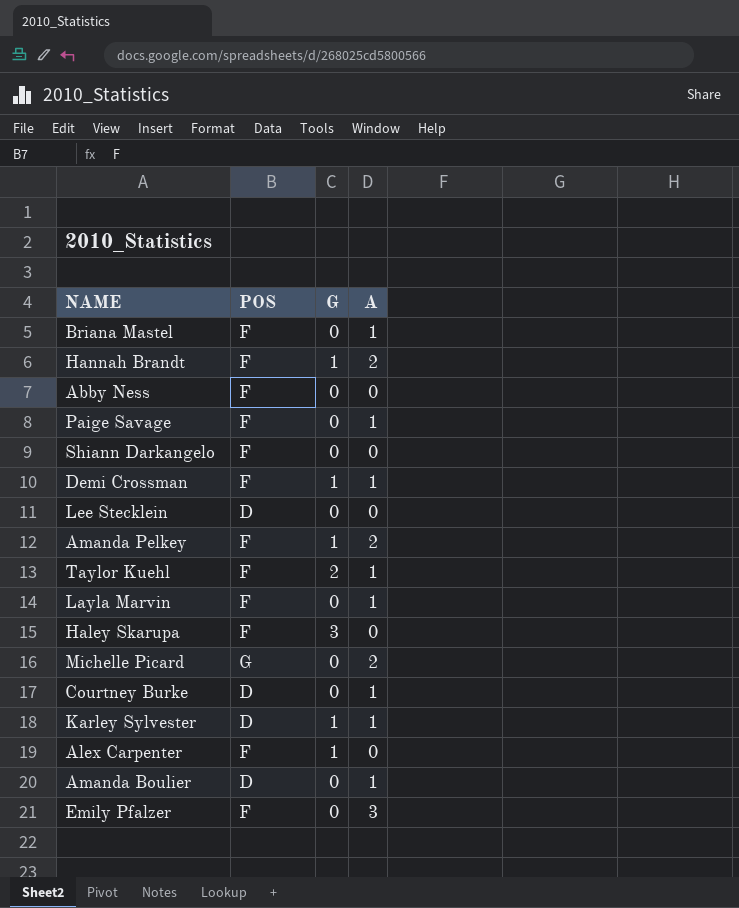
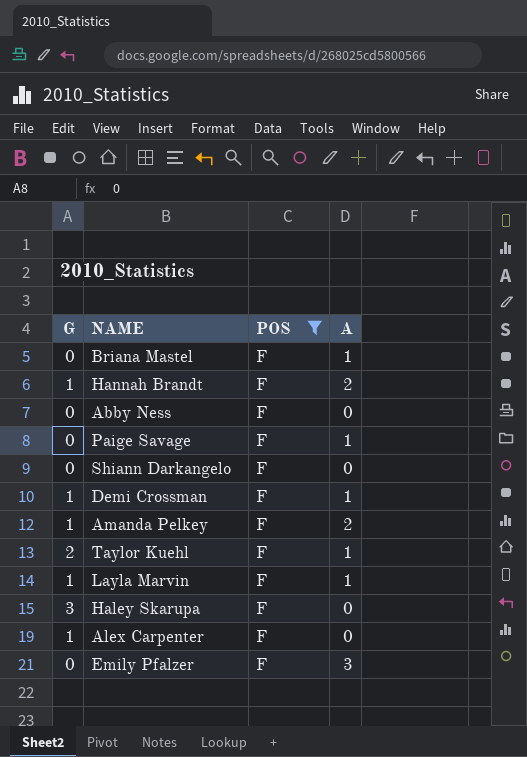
filter: none -> POS = F
column G | position: 3 -> 1
Layla Marvin | G: 0 -> 1

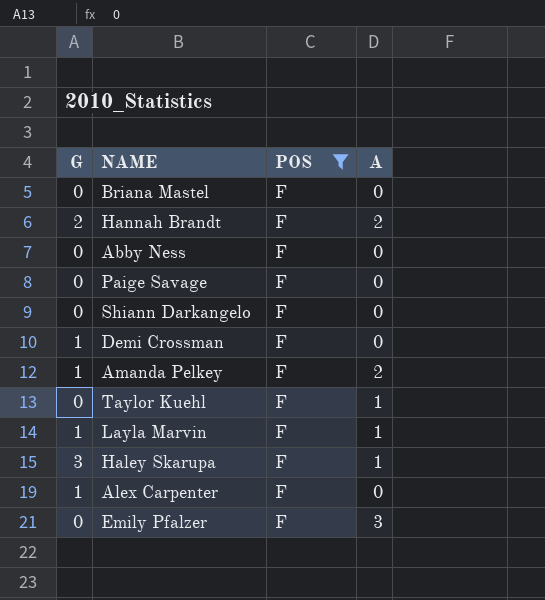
Briana Mastel | A: 1 -> 0
Hannah Brandt | G: 1 -> 2
Paige Savage | A: 1 -> 0
Demi Crossman | A: 1 -> 0
Taylor Kuehl | G: 2 -> 0
Haley Skarupa | A: 0 -> 1

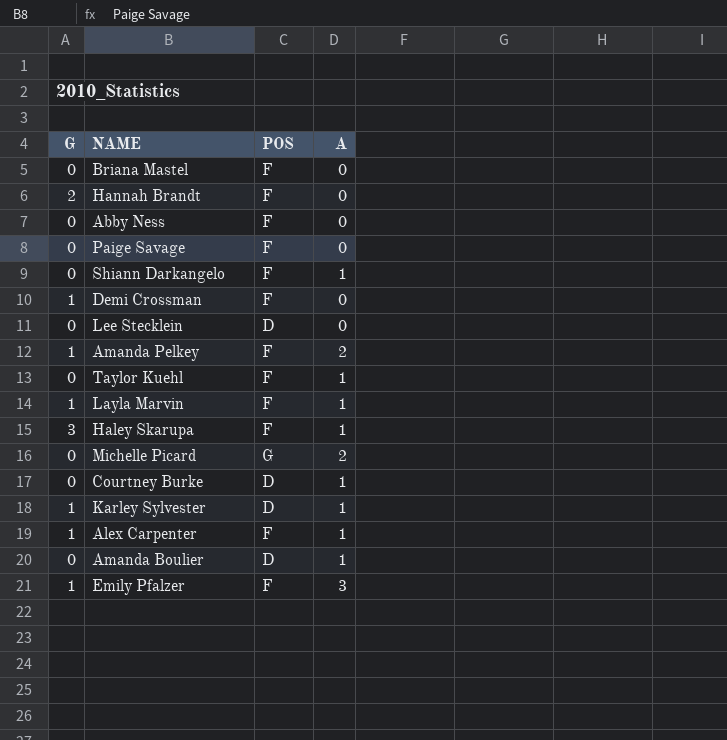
filter: POS = F -> none
Hannah Brandt | A: 2 -> 0
Shiann Darkangelo | A: 0 -> 1
Alex Carpenter | A: 0 -> 1
Emily Pfalzer | G: 0 -> 1

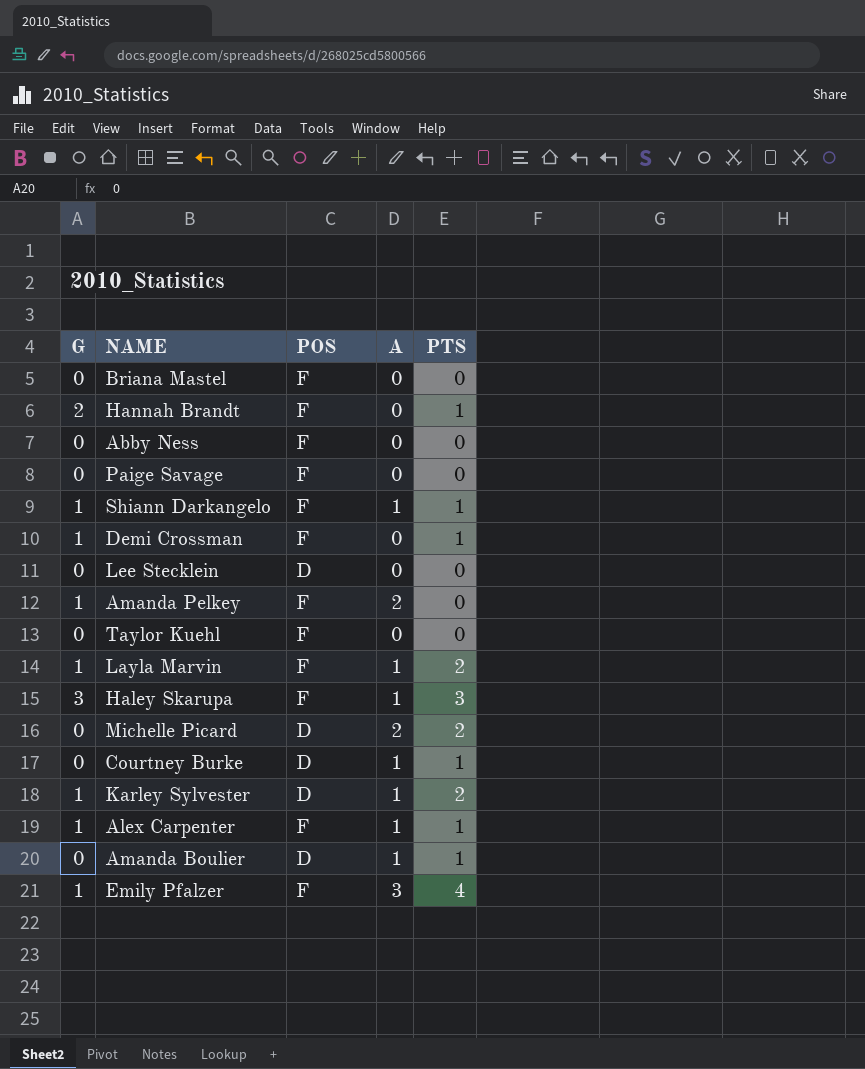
column PTS | position: none -> 5
Shiann Darkangelo | G: 0 -> 1
Taylor Kuehl | A: 1 -> 0
Michelle Picard | POS: G -> D

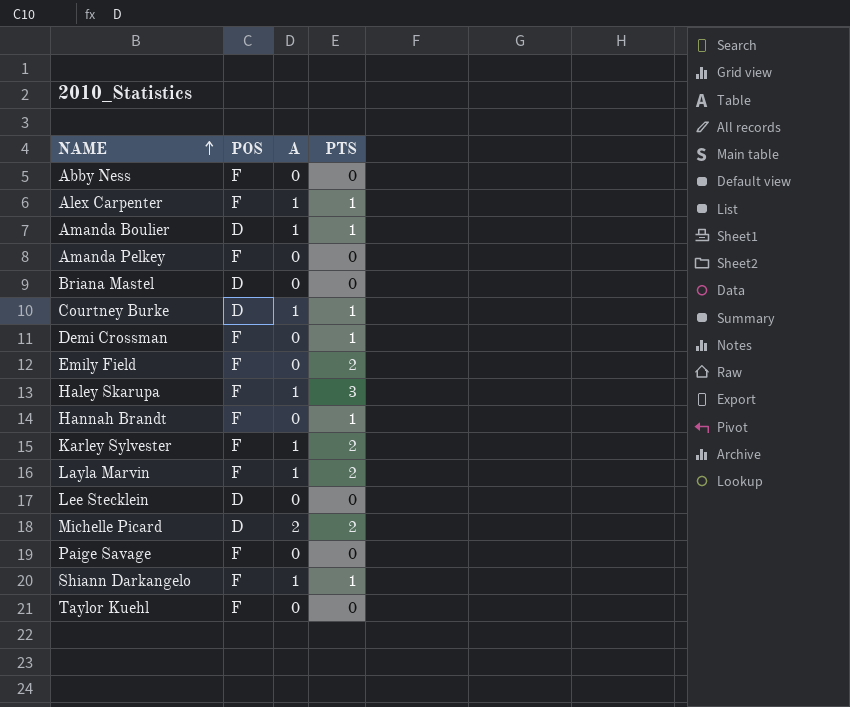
row order: none -> NAME ascending
column G | position: 1 -> none
row Emily Pfalzer: 1 | F | 3 | 4 -> none
Amanda Pelkey | A: 2 -> 0
Briana Mastel | POS: F -> D
row Emily Field: none -> F | 0 | 2
Karley Sylvester | POS: D -> F

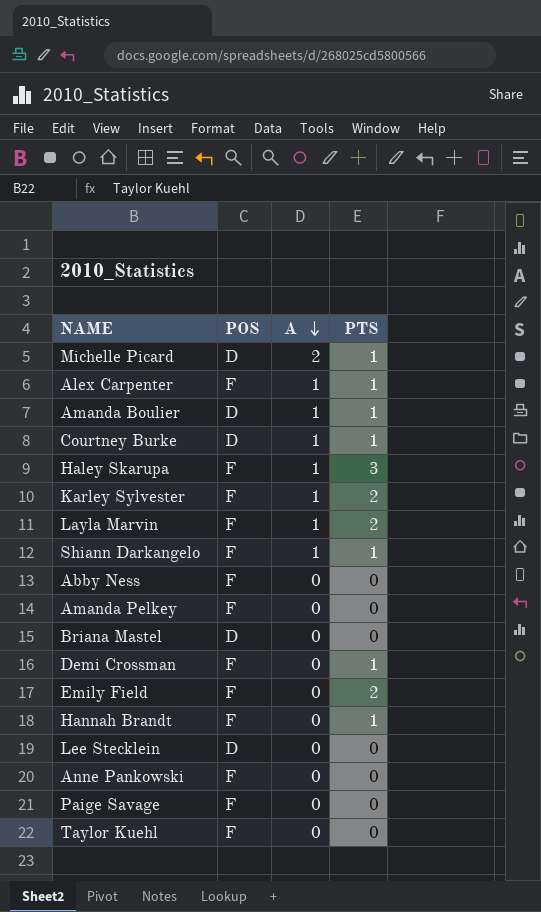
row order: NAME ascending -> A descending
Michelle Picard | PTS: 2 -> 1
row Anne Pankowski: none -> F | 0 | 0

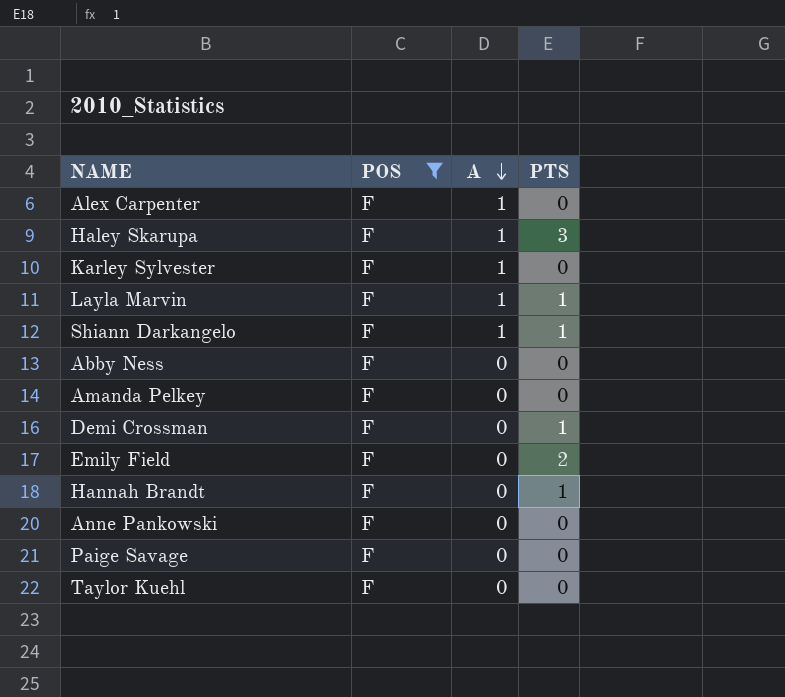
filter: none -> POS = F
Alex Carpenter | PTS: 1 -> 0
Karley Sylvester | PTS: 2 -> 0
Layla Marvin | PTS: 2 -> 1

